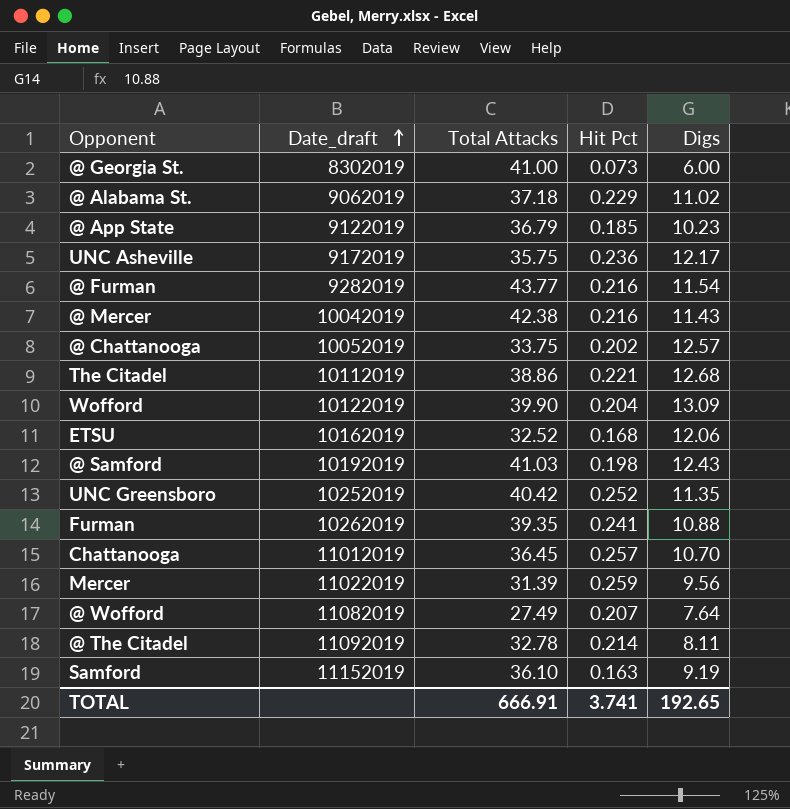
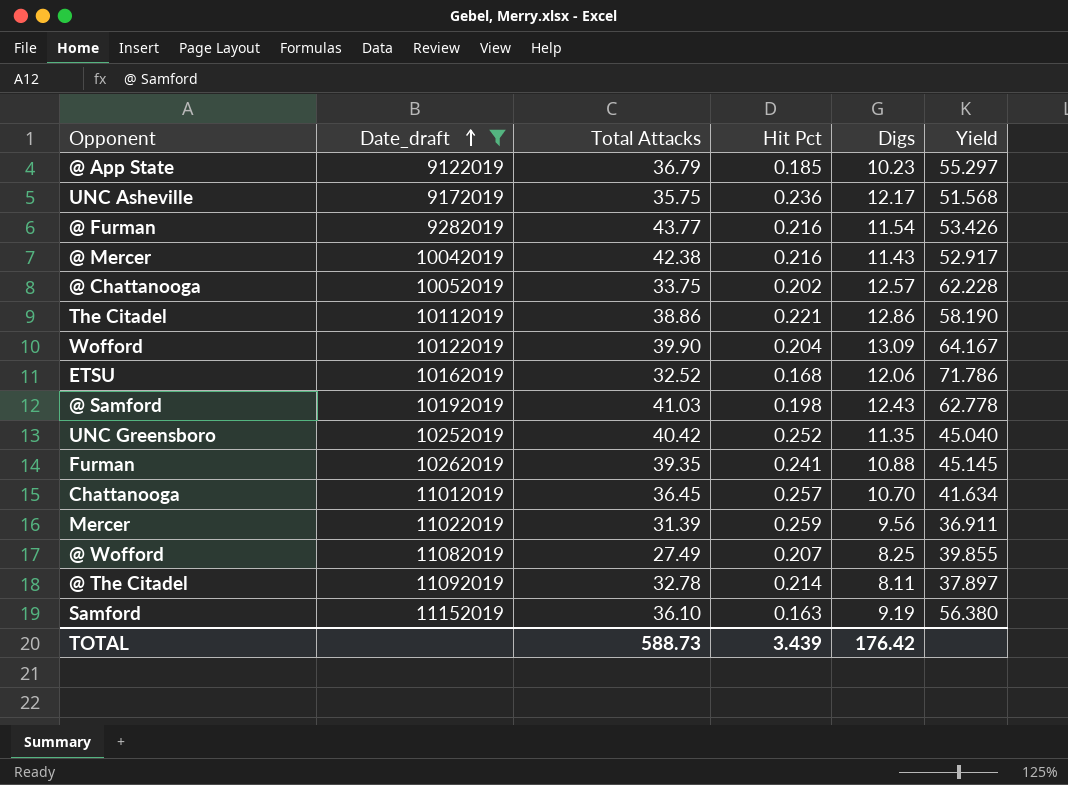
filter: none -> Date_draft >= 9122019
column Yield | formula: none -> [Digs] / [Hit Pct]
The Citadel | Digs: 12.68 -> 12.86
@ Wofford | Digs: 7.64 -> 8.25
TOTAL | Total Attacks: 666.91 -> 588.73
TOTAL | Hit Pct: 3.741 -> 3.439
TOTAL | Digs: 192.65 -> 176.42

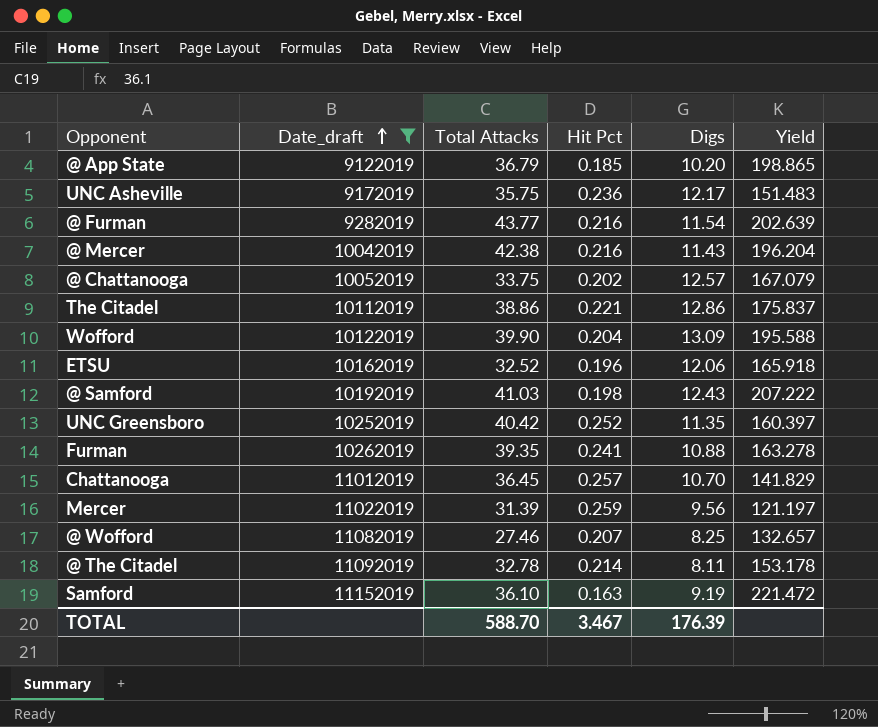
column Yield | formula: [Digs] / [Hit Pct] -> [Total Attacks] / [Hit Pct]
@ App State | Digs: 10.23 -> 10.20
ETSU | Hit Pct: 0.168 -> 0.196
@ Wofford | Total Attacks: 27.49 -> 27.46
TOTAL | Total Attacks: 588.73 -> 588.70
TOTAL | Hit Pct: 3.439 -> 3.467
TOTAL | Digs: 176.42 -> 176.39

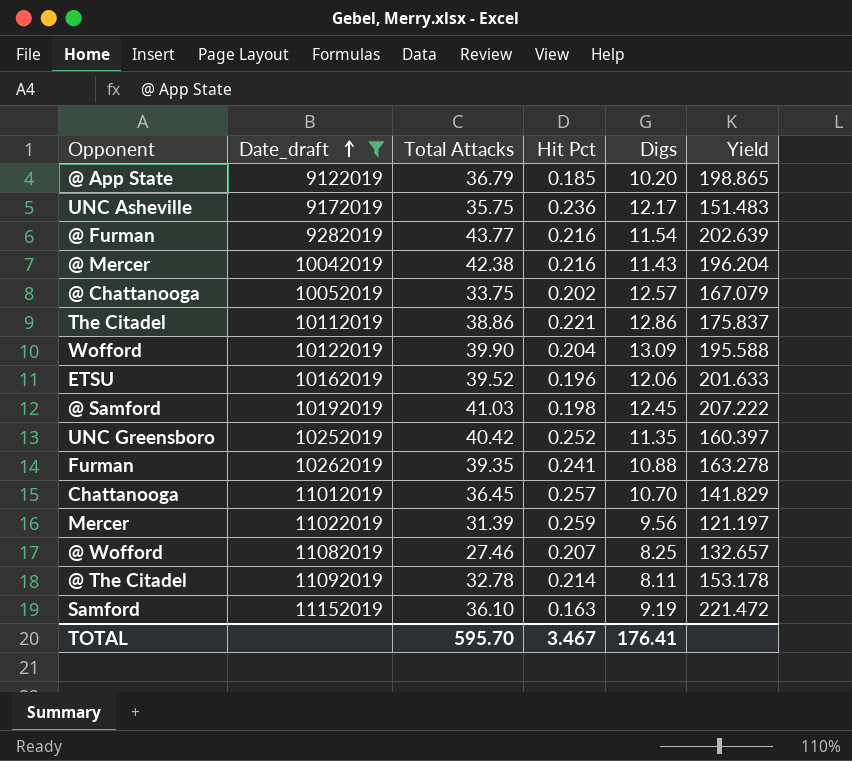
ETSU | Total Attacks: 32.52 -> 39.52
ETSU | Yield: 165.918 -> 201.633
@ Samford | Digs: 12.43 -> 12.45
TOTAL | Total Attacks: 588.70 -> 595.70
TOTAL | Digs: 176.39 -> 176.41

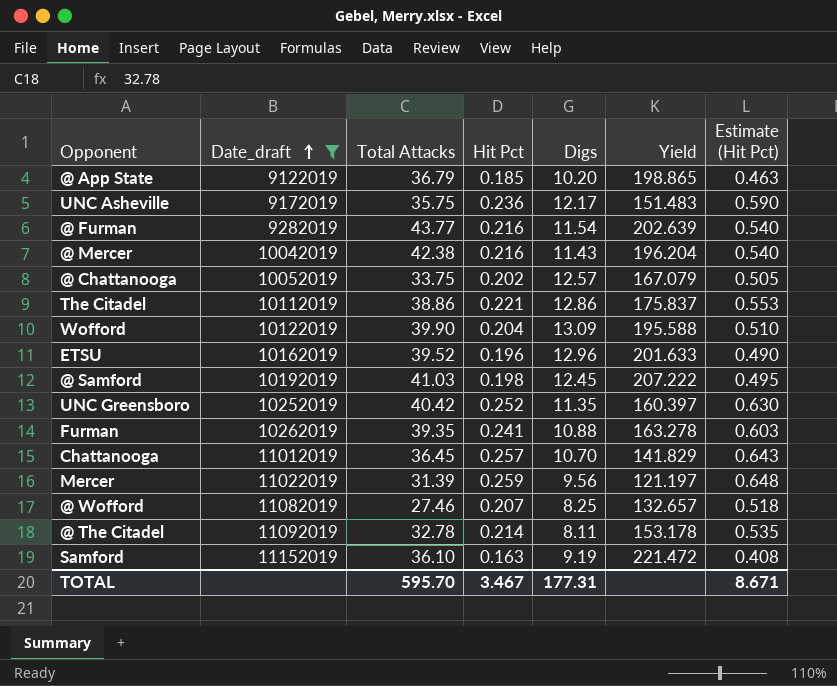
column Estimate (Hit Pct) | formula: none -> [Hit Pct] * 2.5
ETSU | Digs: 12.06 -> 12.96
TOTAL | Digs: 176.41 -> 177.31

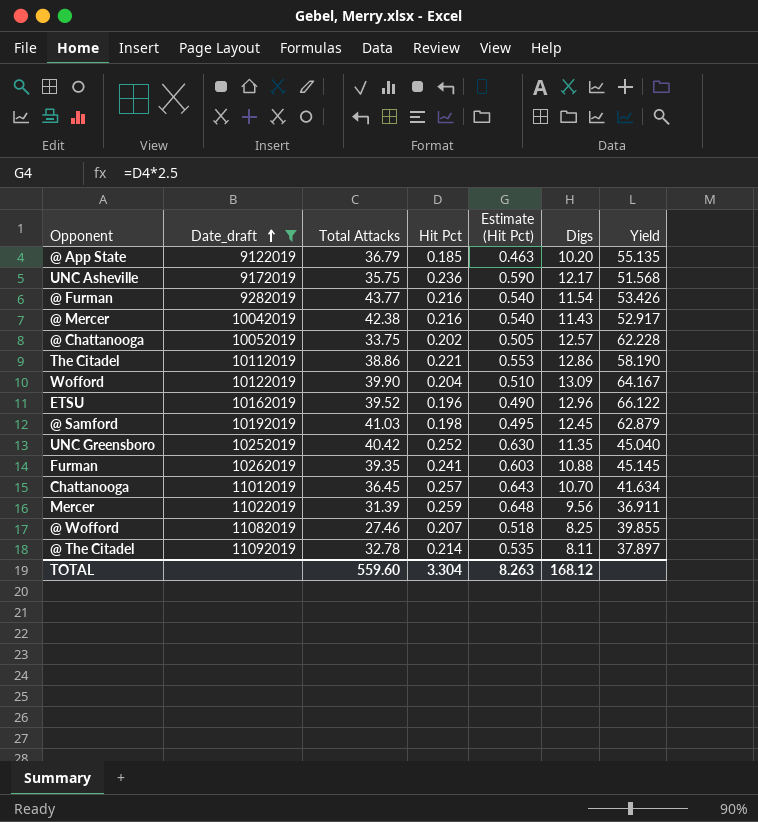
column Estimate (Hit Pct) | position: 7 -> 5
column Yield | formula: [Total Attacks] / [Hit Pct] -> [Digs] / [Hit Pct]
row Samford: 11152019 | 36.10 | 0.163 | 9.19 | 221.472 | 0.408 -> none
TOTAL | Total Attacks: 595.70 -> 559.60
TOTAL | Hit Pct: 3.467 -> 3.304
TOTAL | Estimate (Hit Pct): 8.671 -> 8.263
TOTAL | Digs: 177.31 -> 168.12

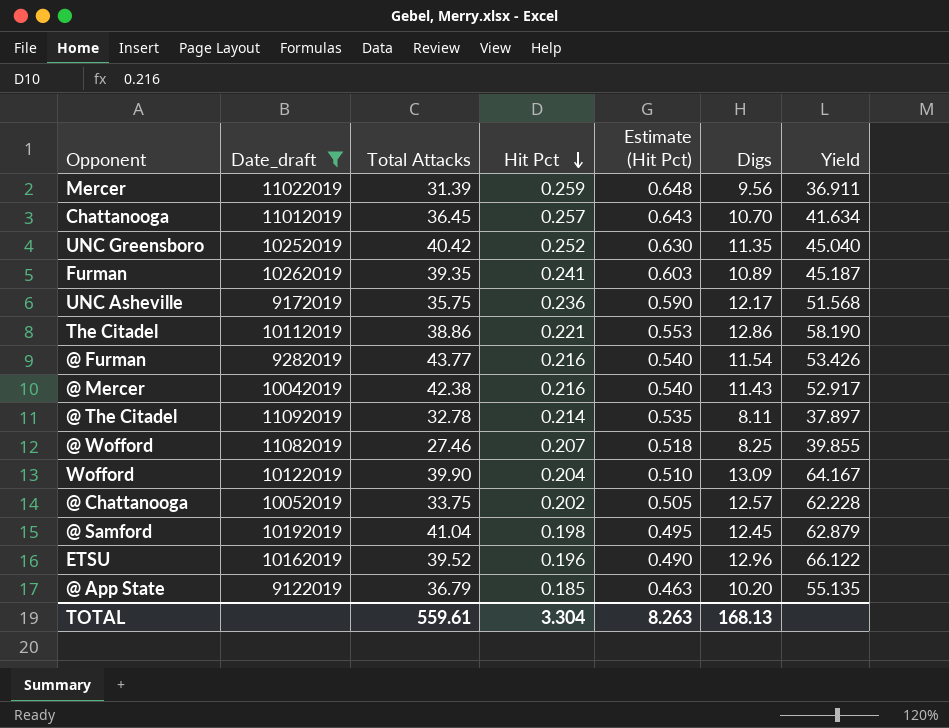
row order: Date_draft ascending -> Hit Pct descending
Furman | Digs: 10.88 -> 10.89
Furman | Yield: 45.145 -> 45.187
@ Samford | Total Attacks: 41.03 -> 41.04
TOTAL | Total Attacks: 559.60 -> 559.61
TOTAL | Digs: 168.12 -> 168.13

